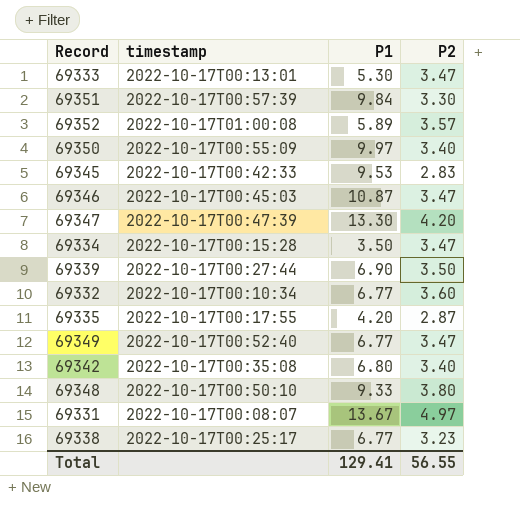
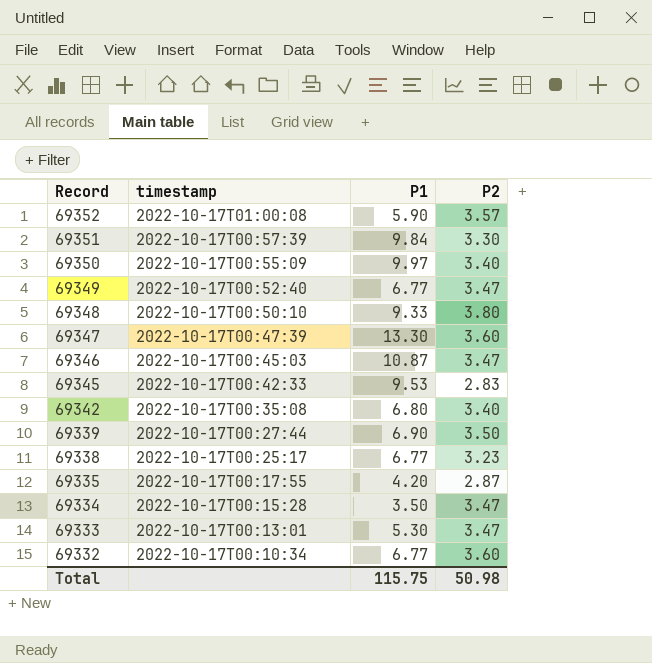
row order: none -> Record descending
row 69331: 2022-10-17T00:08:07 | 13.67 | 4.97 -> none
69352 | P1: 5.89 -> 5.90
69347 | P2: 4.20 -> 3.60
Total | P1: 129.41 -> 115.75
Total | P2: 56.55 -> 50.98

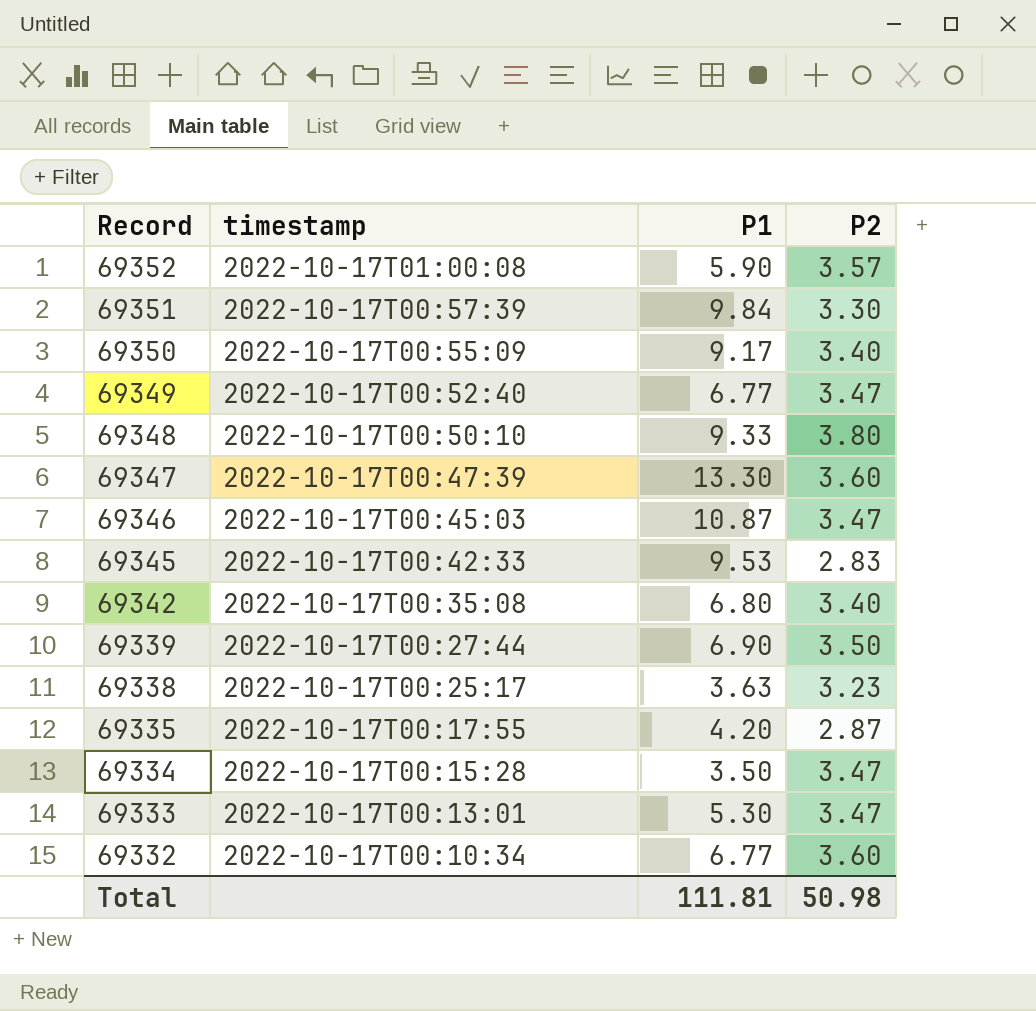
69350 | P1: 9.97 -> 9.17
69338 | P1: 6.77 -> 3.63
Total | P1: 115.75 -> 111.81

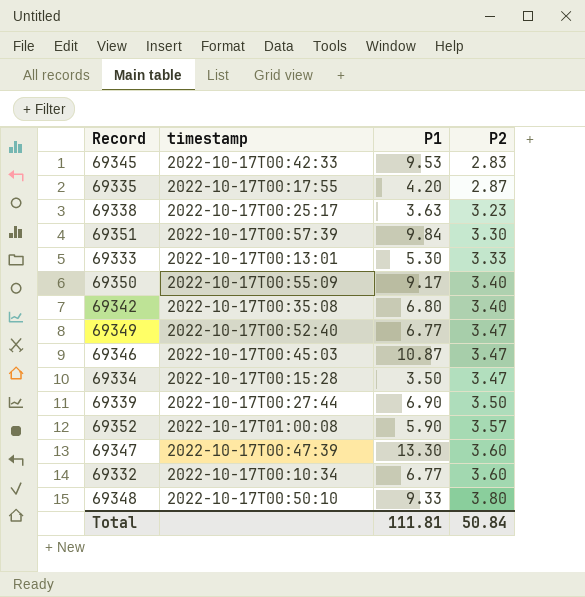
row order: Record descending -> P2 ascending
69333 | P2: 3.47 -> 3.33
Total | P2: 50.98 -> 50.84

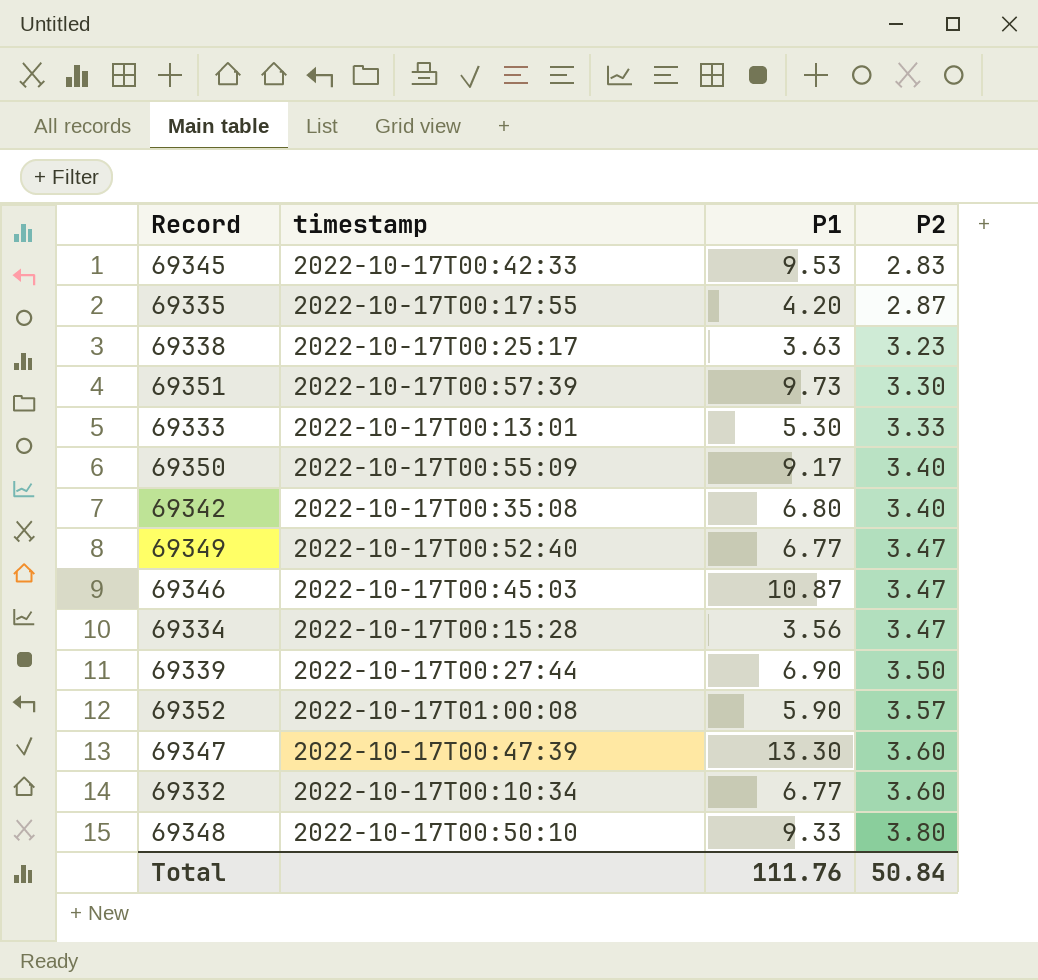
69351 | P1: 9.84 -> 9.73
69334 | P1: 3.50 -> 3.56
Total | P1: 111.81 -> 111.76

